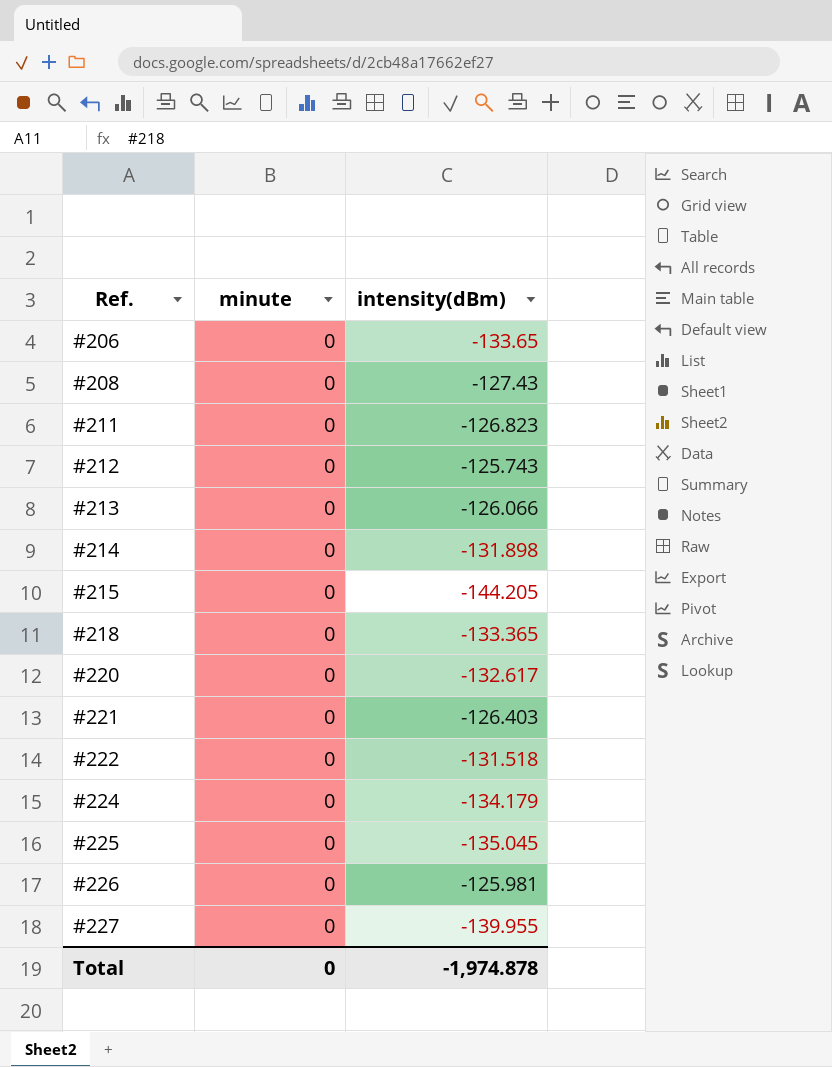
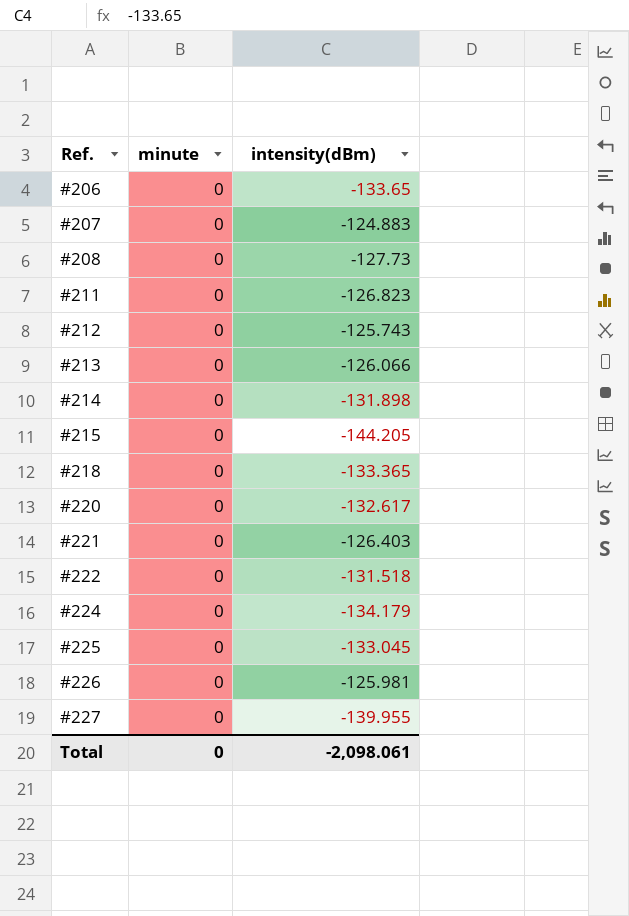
row #207: none -> 0 | -124.883
#208 | intensity(dBm): -127.43 -> -127.73
#225 | intensity(dBm): -135.045 -> -133.045
Total | intensity(dBm): -1,974.878 -> -2,098.061

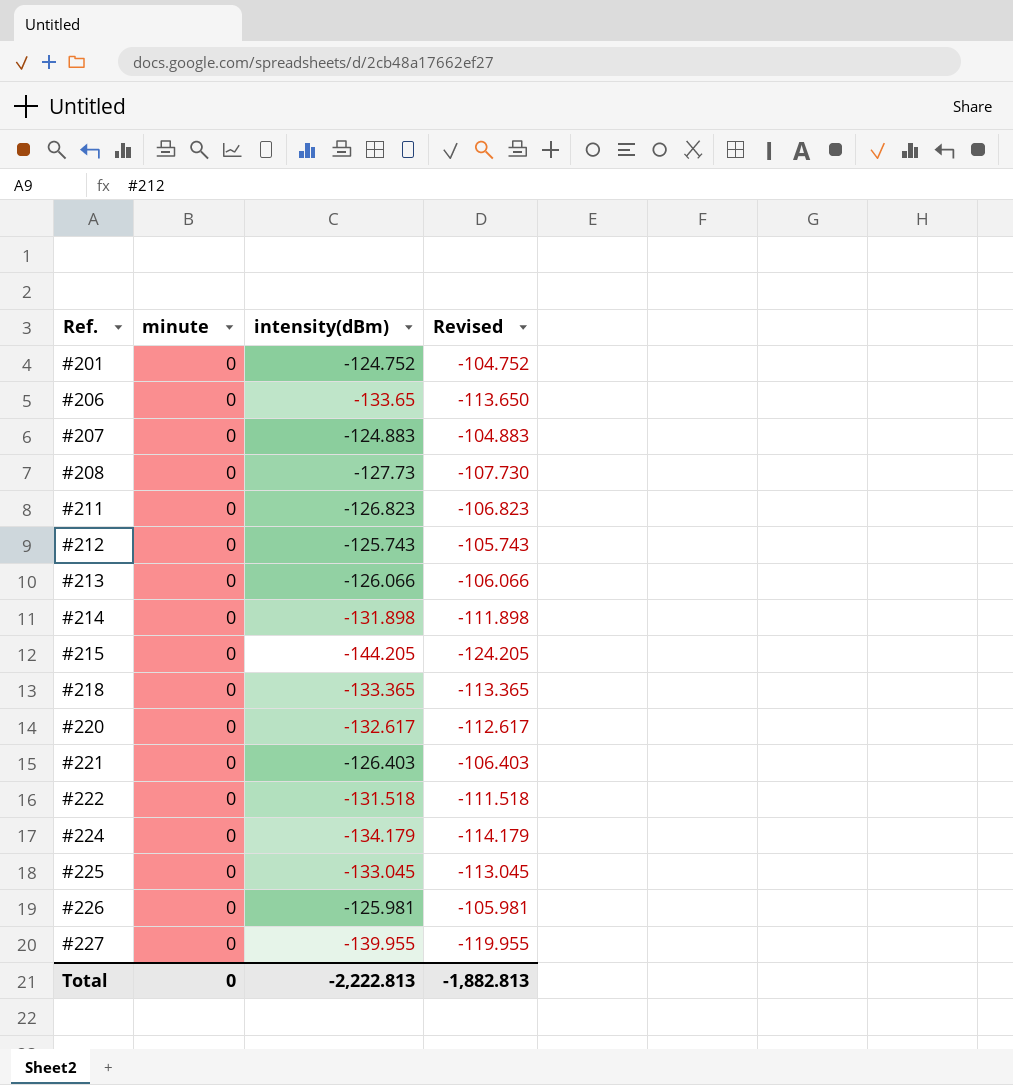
column Revised | formula: none -> [intensity(dBm)] + 20
row #201: none -> 0 | -124.752 | -104.752
Total | intensity(dBm): -2,098.061 -> -2,222.813

